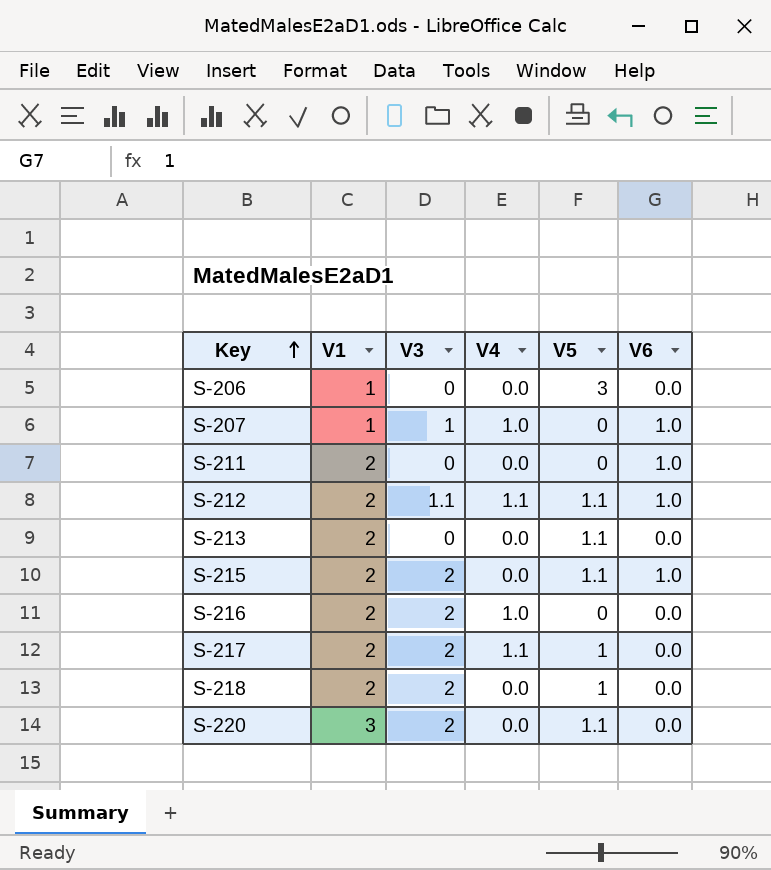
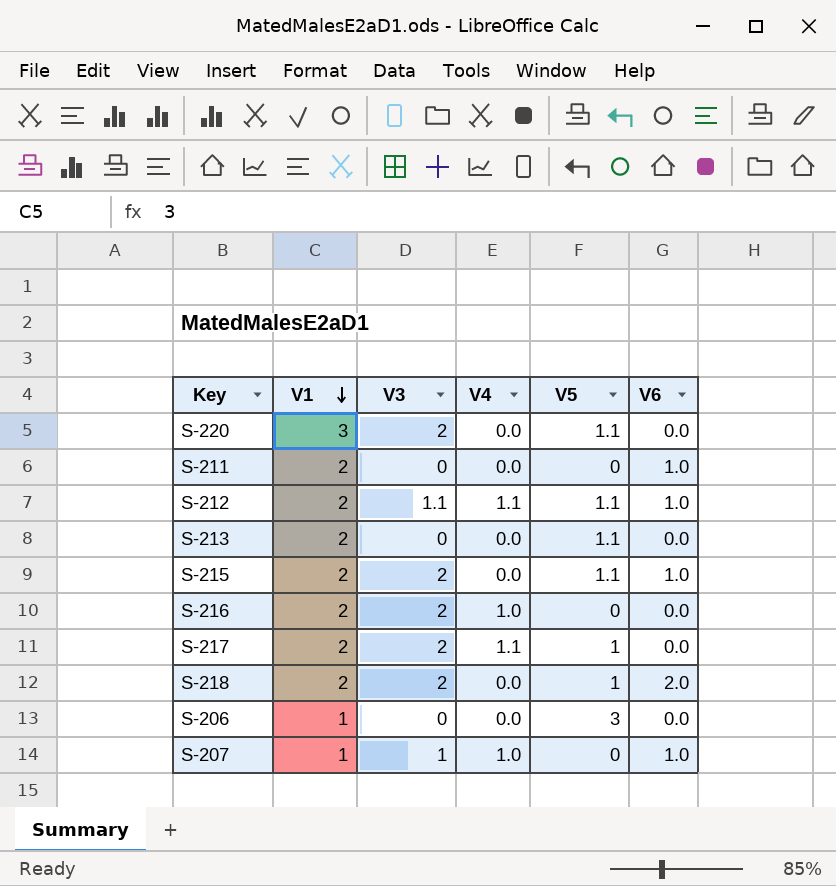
row order: Key ascending -> V1 descending
S-218 | V6: 0.0 -> 2.0

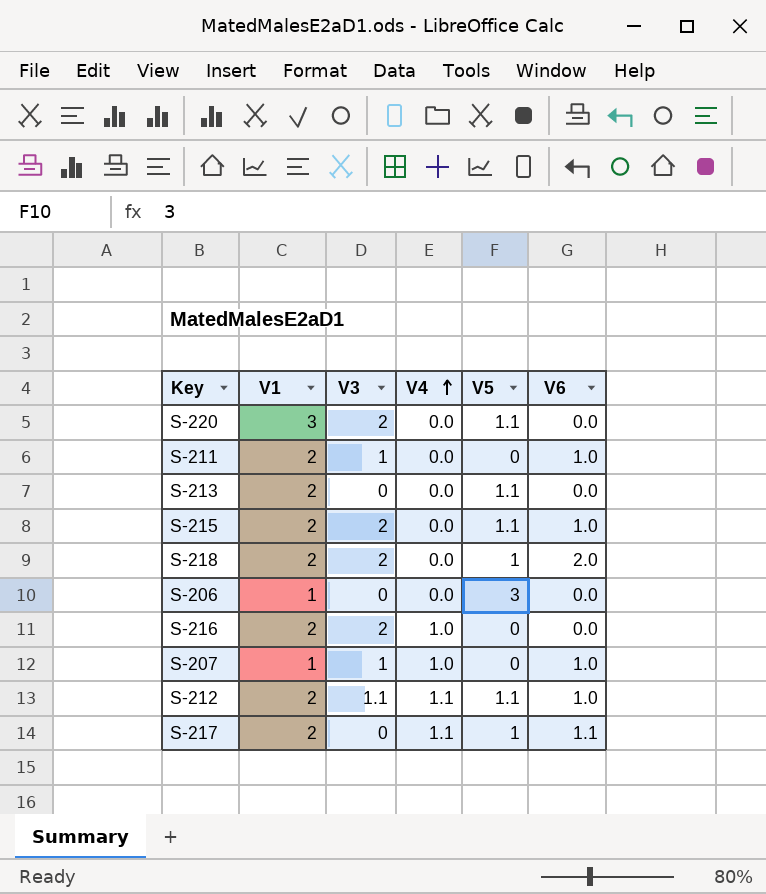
row order: V1 descending -> V4 ascending
S-211 | V3: 0 -> 1
S-217 | V3: 2 -> 0
S-217 | V6: 0.0 -> 1.1

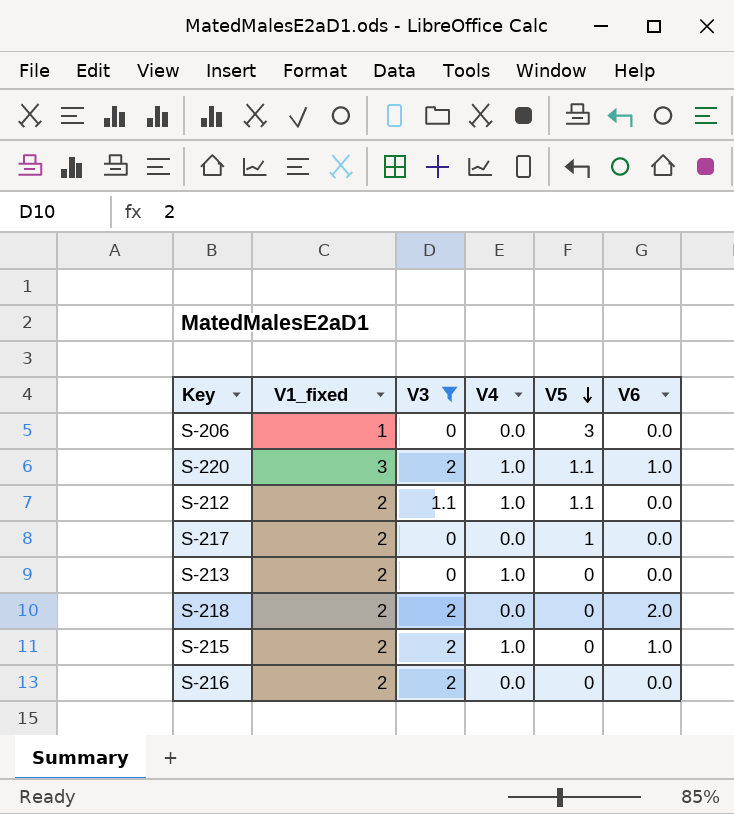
filter: none -> V3 != 1
row order: V4 ascending -> V5 descending
column name: V1 -> V1_fixed
S-220 | V4: 0.0 -> 1.0
S-220 | V6: 0.0 -> 1.0
S-212 | V4: 1.1 -> 1.0
S-212 | V6: 1.0 -> 0.0
S-217 | V4: 1.1 -> 0.0
S-217 | V6: 1.1 -> 0.0
S-213 | V4: 0.0 -> 1.0
S-213 | V5: 1.1 -> 0
S-218 | V5: 1 -> 0
S-215 | V4: 0.0 -> 1.0
S-215 | V5: 1.1 -> 0
S-216 | V4: 1.0 -> 0.0

